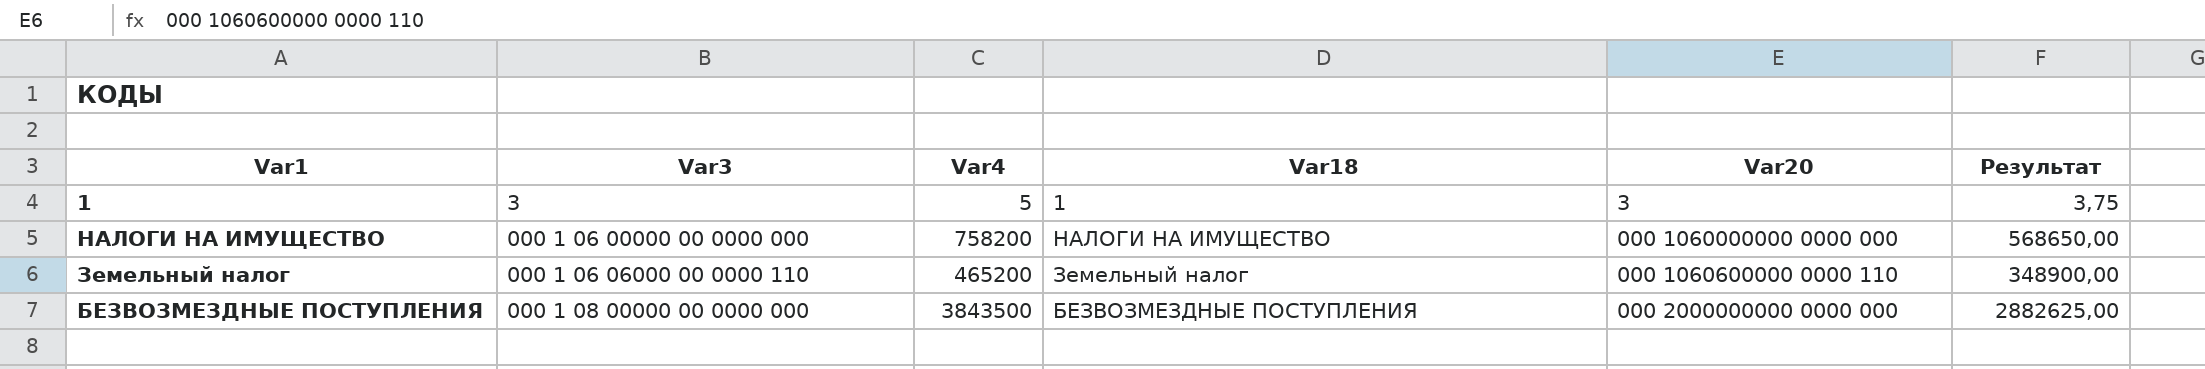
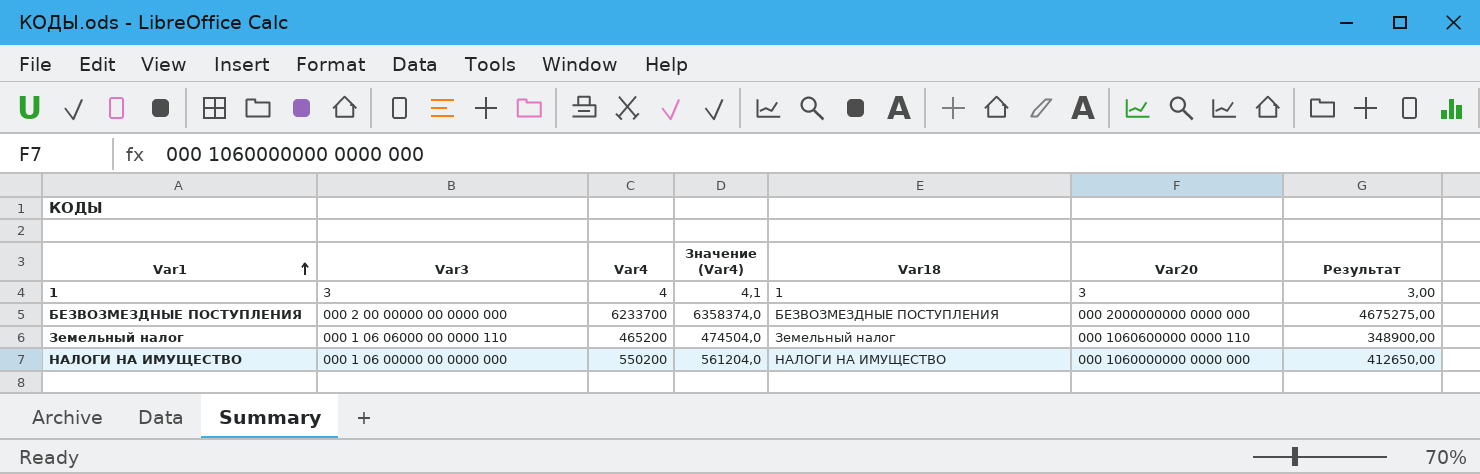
row order: none -> Var1 ascending
column Значение (Var4) | formula: none -> [Var4] * 1,02
1 | Var4: 5 -> 4
1 | Результат: 3,75 -> 3,00
БЕЗВОЗМЕЗДНЫЕ ПОСТУПЛЕНИЯ | Var3: 000 1 08 00000 00 0000 000 -> 000 2 00 00000 00 0000 000
БЕЗВОЗМЕЗДНЫЕ ПОСТУПЛЕНИЯ | Var4: 3843500 -> 6233700
БЕЗВОЗМЕЗДНЫЕ ПОСТУПЛЕНИЯ | Результат: 2882625,00 -> 4675275,00
НАЛОГИ НА ИМУЩЕСТВО | Var4: 758200 -> 550200
НАЛОГИ НА ИМУЩЕСТВО | Результат: 568650,00 -> 412650,00

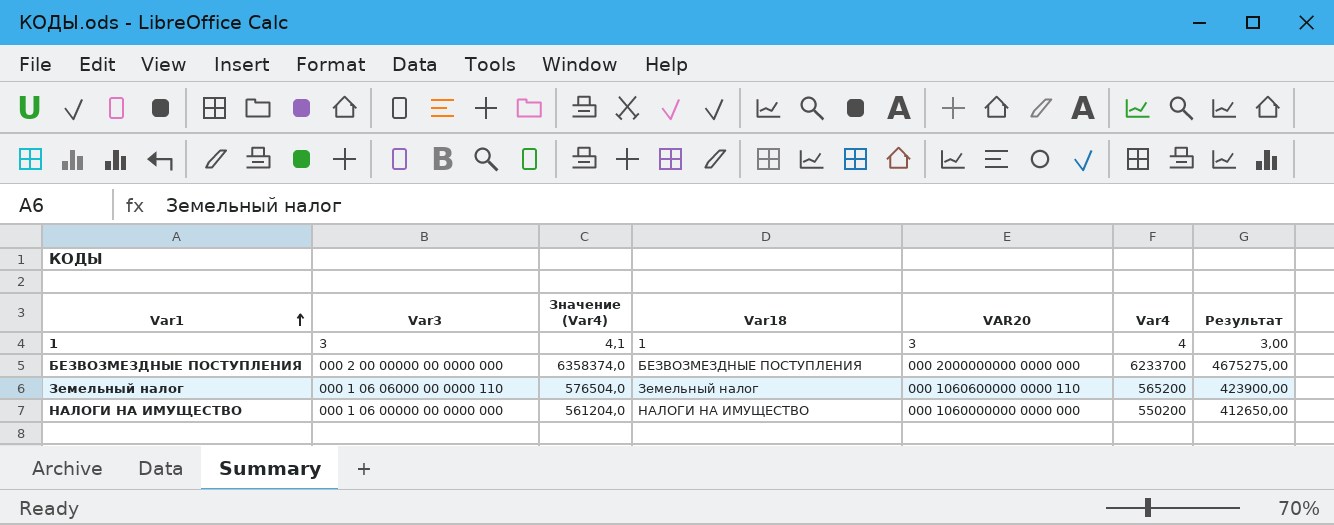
column name: Var20 -> VAR20
column Var4 | position: 3 -> 6
Земельный налог | Значение (Var4): 474504,0 -> 576504,0
Земельный налог | Var4: 465200 -> 565200
Земельный налог | Результат: 348900,00 -> 423900,00

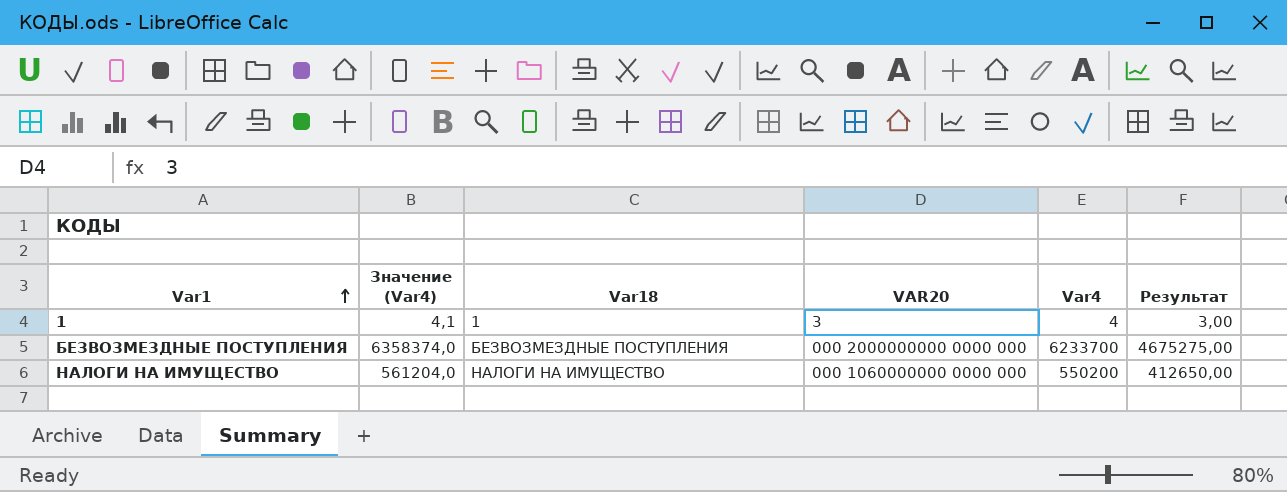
column Var3 | position: 2 -> none
row Земельный налог: 000 1 06 06000 00 0000 110 | 576504,0 | Земельный налог | 000 1060600000 0000 110 | 565200 | 423900,00 -> none

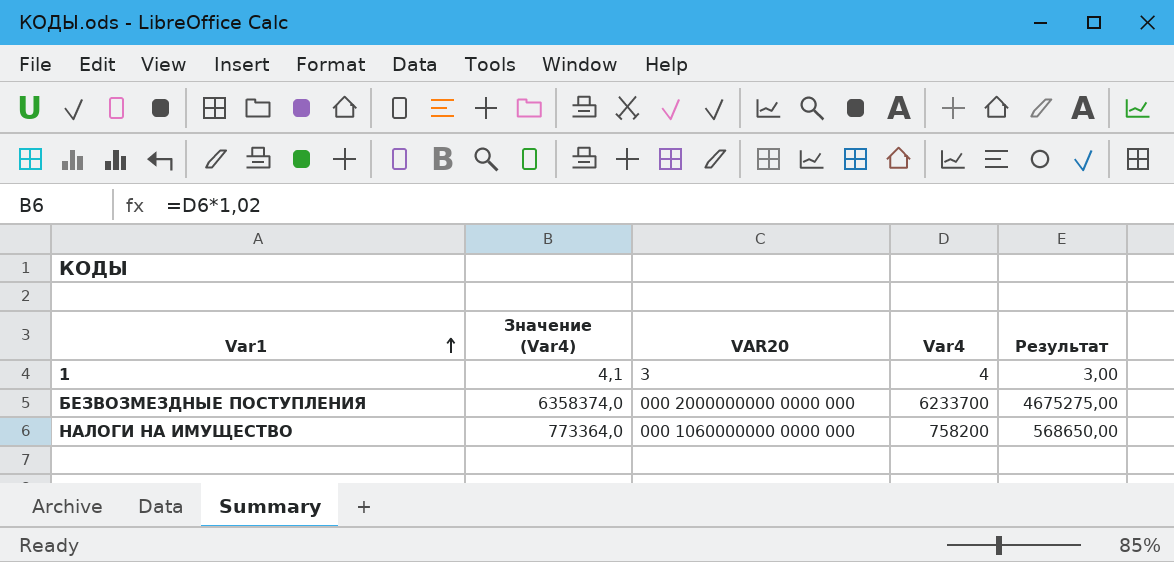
column Var18 | position: 3 -> none
НАЛОГИ НА ИМУЩЕСТВО | Значение (Var4): 561204,0 -> 773364,0
НАЛОГИ НА ИМУЩЕСТВО | Var4: 550200 -> 758200
НАЛОГИ НА ИМУЩЕСТВО | Результат: 412650,00 -> 568650,00

